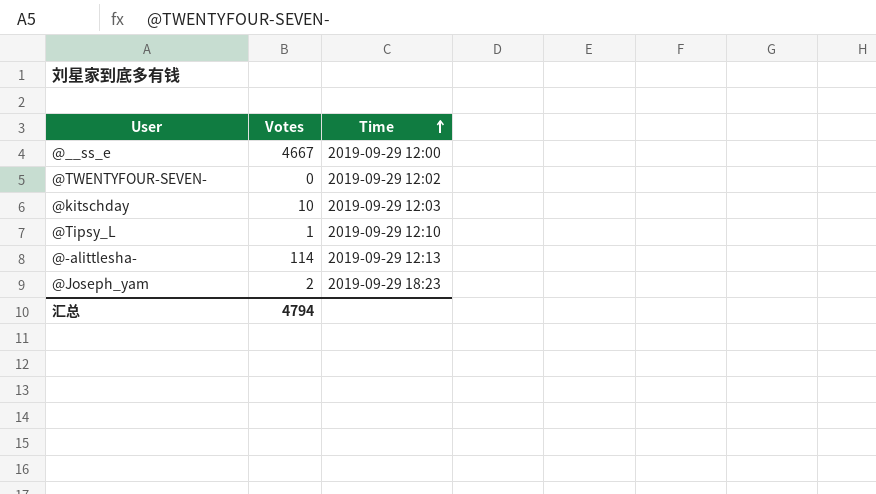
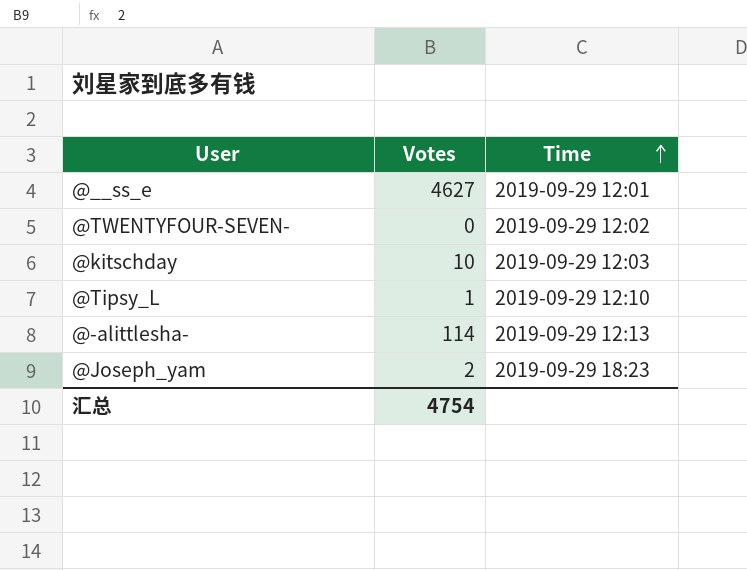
@__ss_e | Votes: 4667 -> 4627
@__ss_e | Time: 2019-09-29 12:00 -> 2019-09-29 12:01
汇总 | Votes: 4794 -> 4754

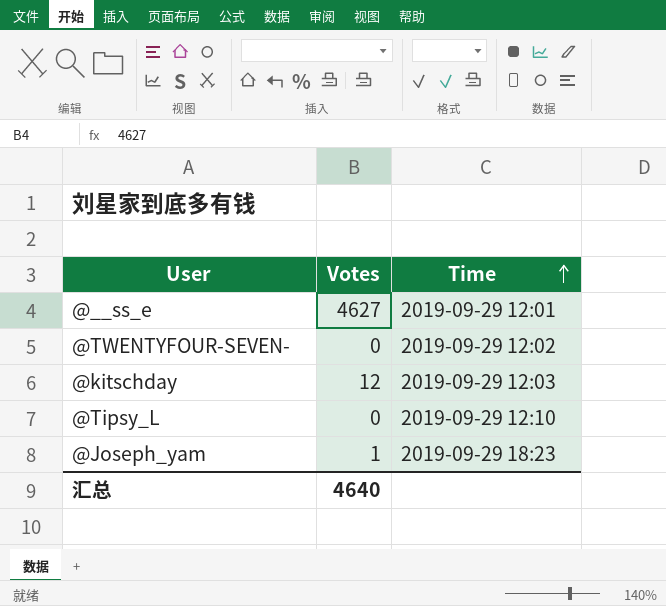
row @-alittlesha-: 114 | 2019-09-29 12:13 -> none
@kitschday | Votes: 10 -> 12
@Tipsy_L | Votes: 1 -> 0
@Joseph_yam | Votes: 2 -> 1
汇总 | Votes: 4754 -> 4640

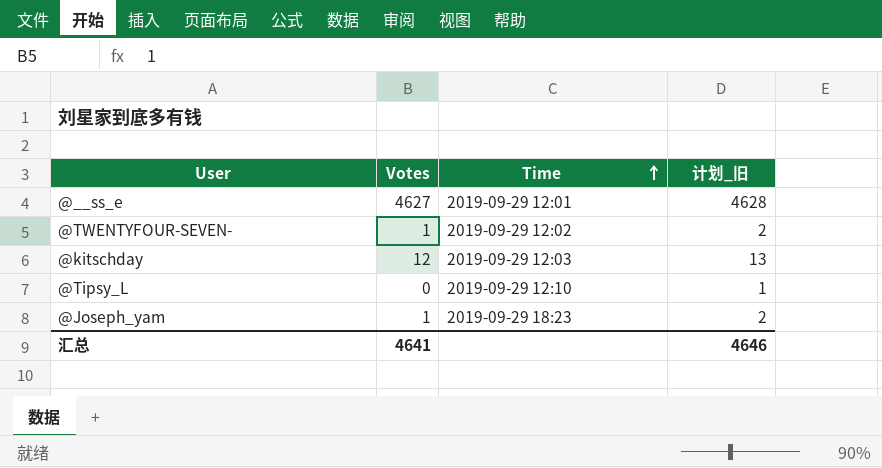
column 计划_旧 | formula: none -> [Votes] + 1
@TWENTYFOUR-SEVEN- | Votes: 0 -> 1
汇总 | Votes: 4640 -> 4641

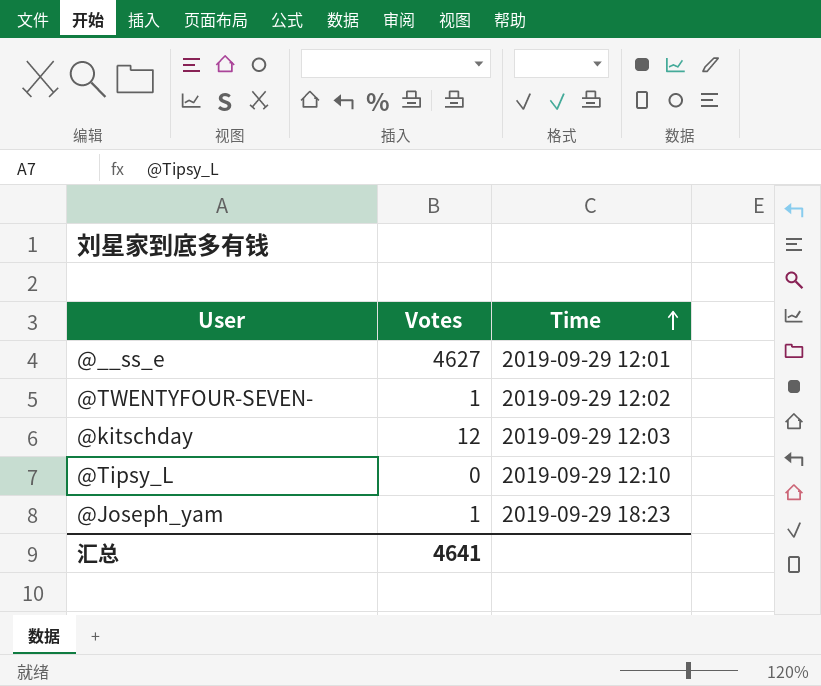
column 计划_旧 | formula: [Votes] + 1 -> none

